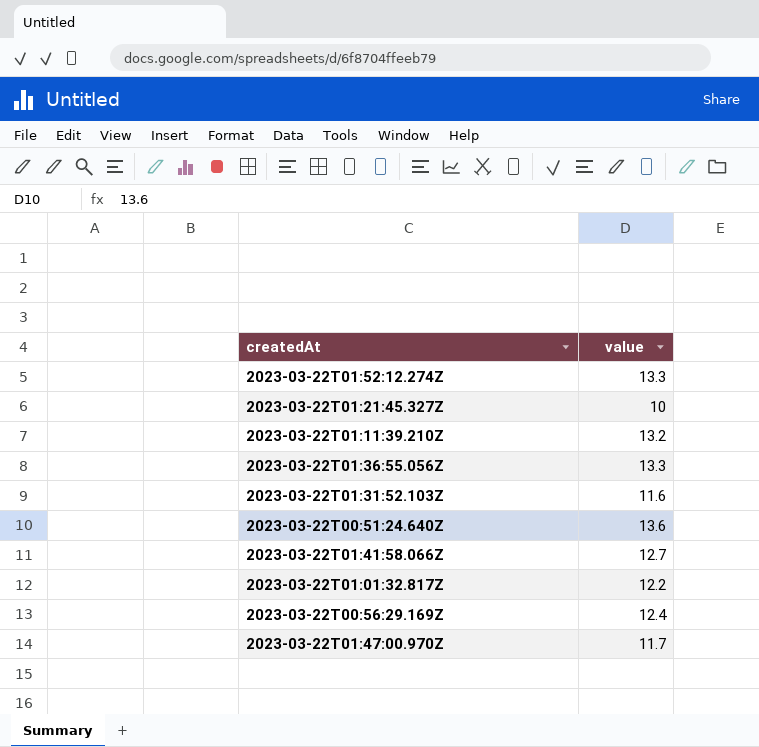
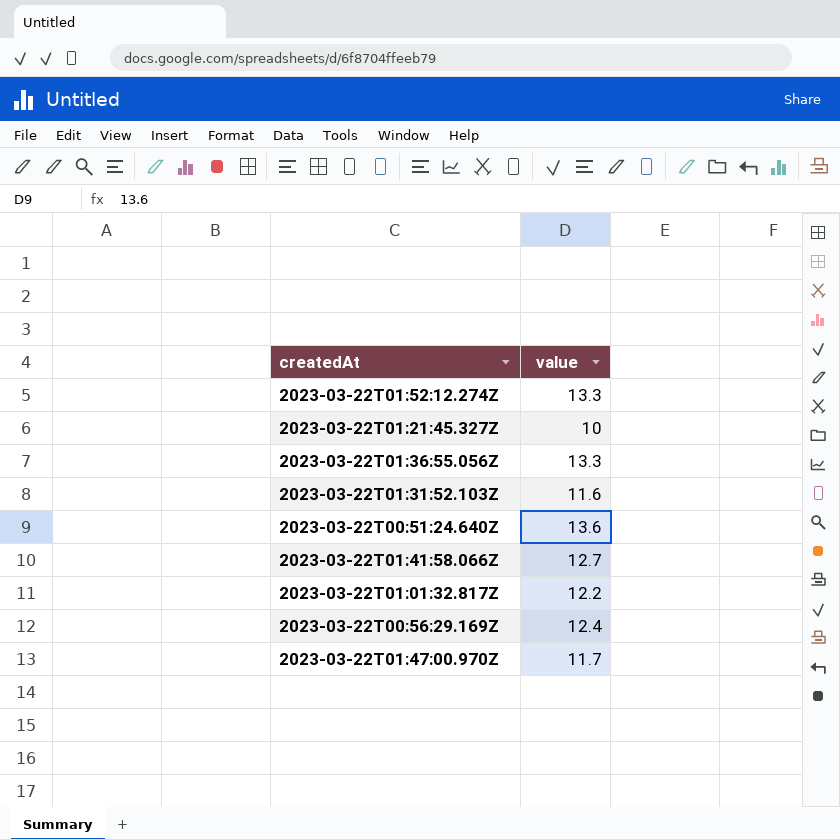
row 2023-03-22T01:11:39.210Z: 13.2 -> none

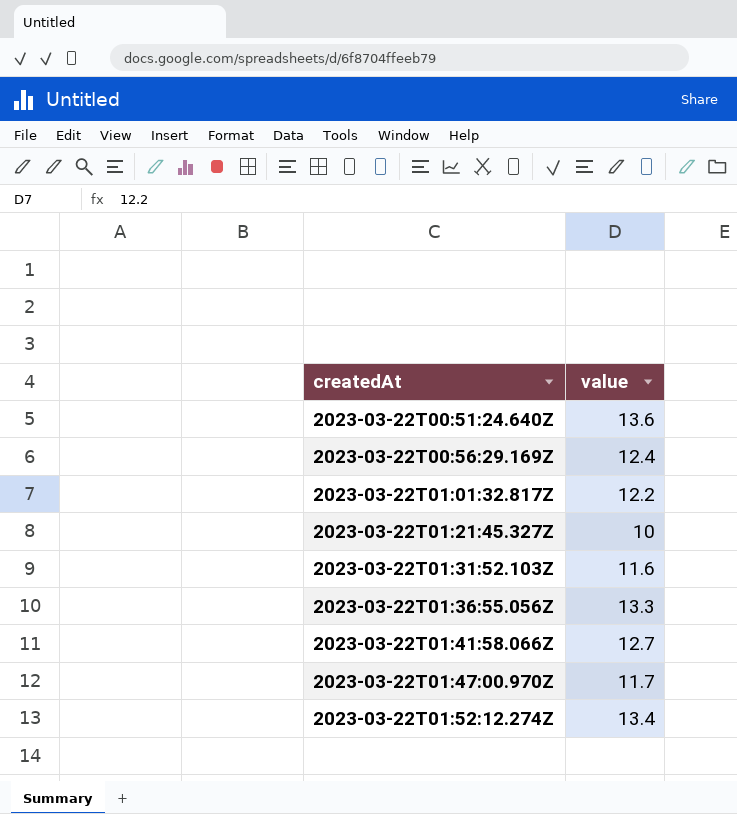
row order: none -> createdAt ascending
2023-03-22T01:52:12.274Z | value: 13.3 -> 13.4

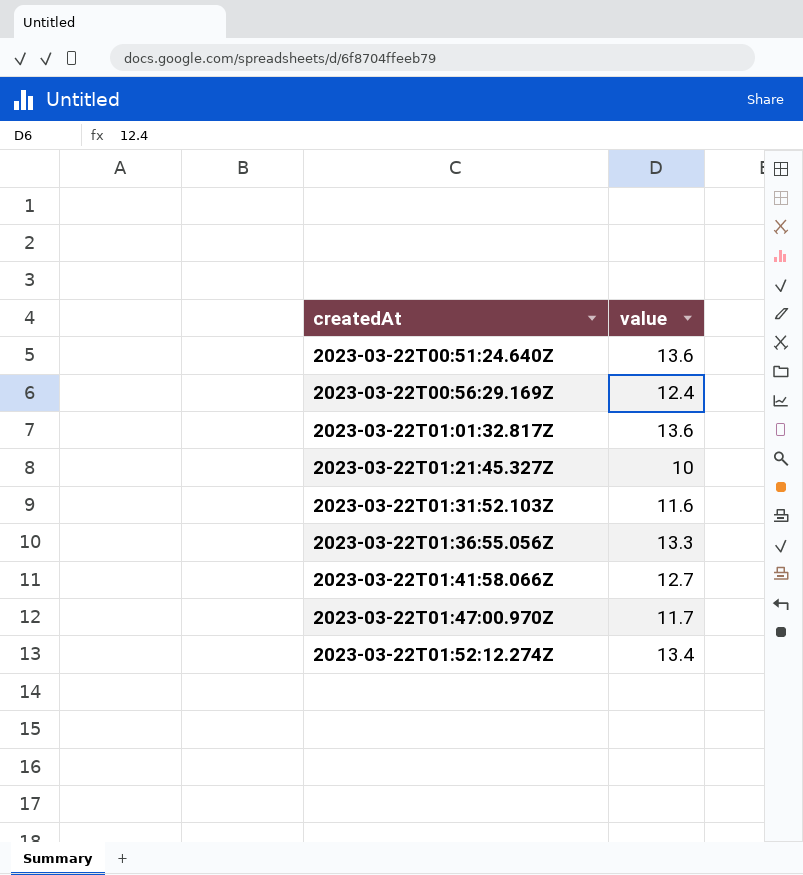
2023-03-22T01:01:32.817Z | value: 12.2 -> 13.6

